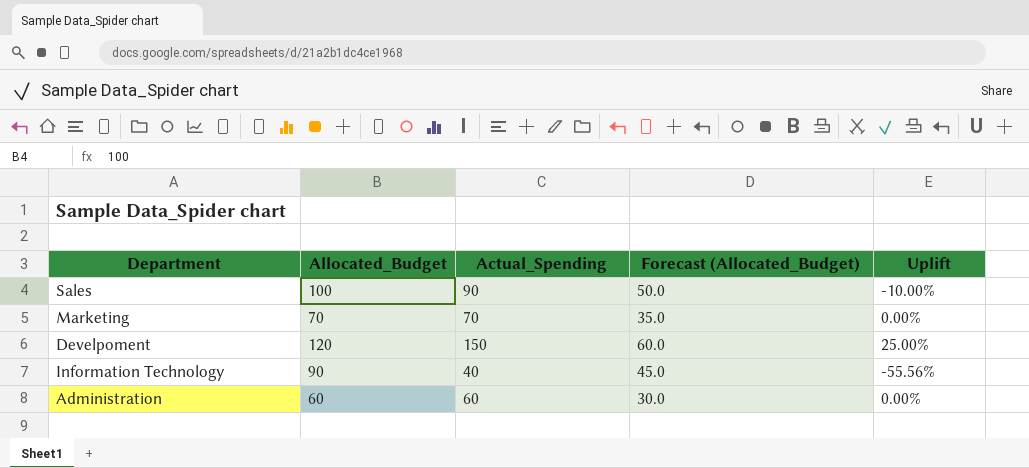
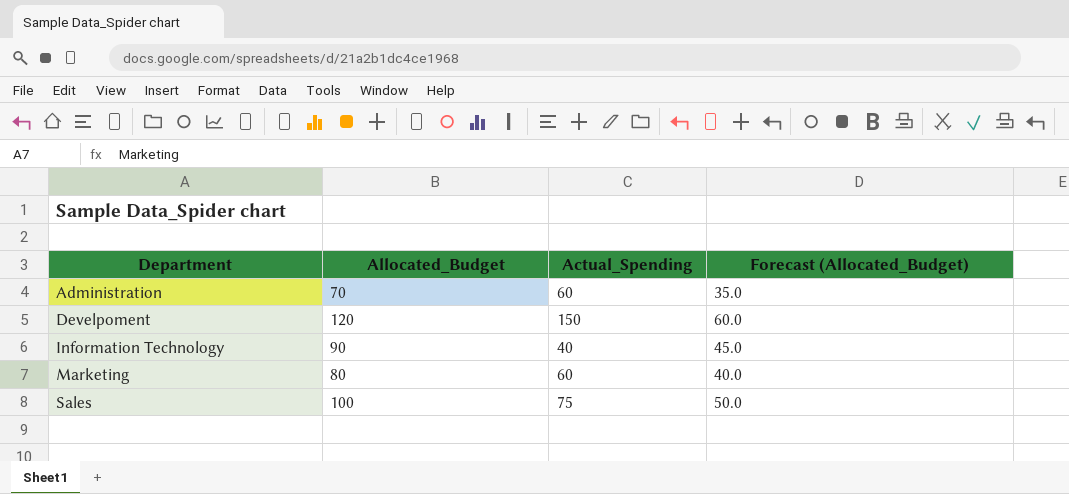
row order: none -> Department ascending
column Uplift | formula: ([Actual_Spending] - [Allocated_Budget]) / [Allocated_Budget] -> none
Administration | Allocated_Budget: 60 -> 70
Administration | Forecast (Allocated_Budget): 30.0 -> 35.0
Marketing | Allocated_Budget: 70 -> 80
Marketing | Actual_Spending: 70 -> 60
Marketing | Forecast (Allocated_Budget): 35.0 -> 40.0
Sales | Actual_Spending: 90 -> 75

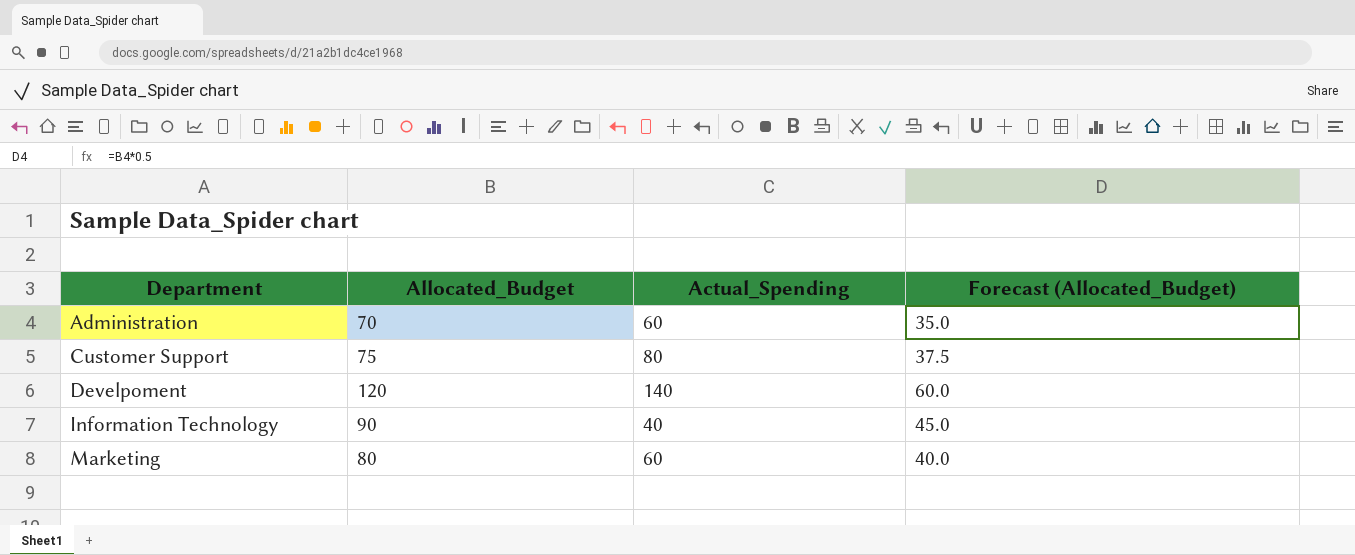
row Sales: 100 | 75 | 50.0 -> none
row Customer Support: none -> 75 | 80 | 37.5
Develpoment | Actual_Spending: 150 -> 140

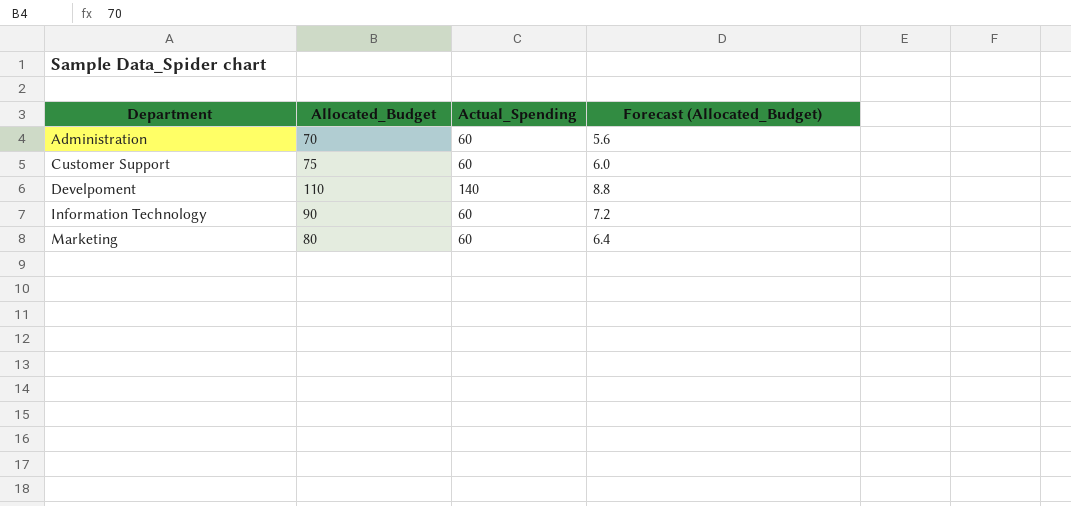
column Forecast (Allocated_Budget) | formula: [Allocated_Budget] * 0.5 -> [Allocated_Budget] * 0.08
Customer Support | Actual_Spending: 80 -> 60
Develpoment | Allocated_Budget: 120 -> 110
Information Technology | Actual_Spending: 40 -> 60

